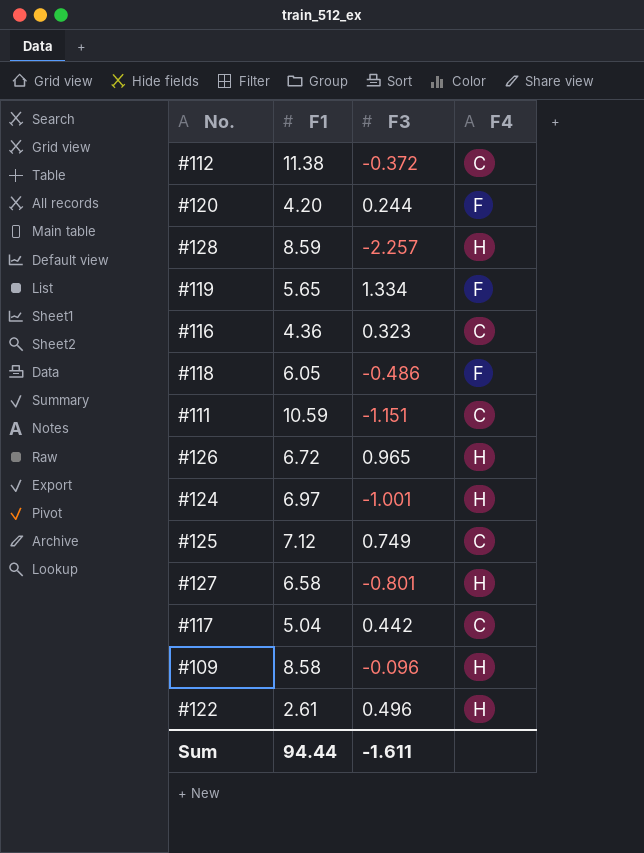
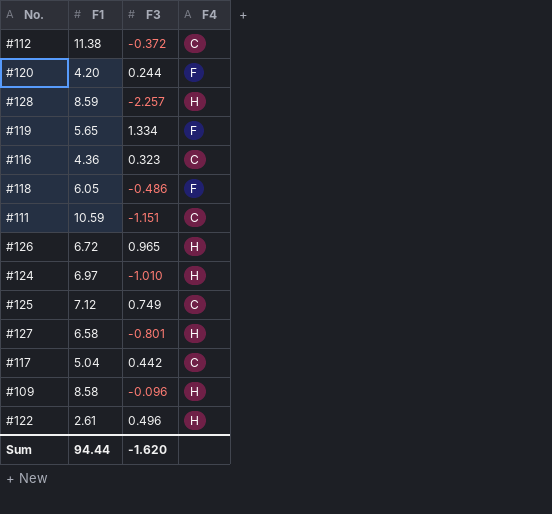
#124 | F3: -1.001 -> -1.010
Sum | F3: -1.611 -> -1.620

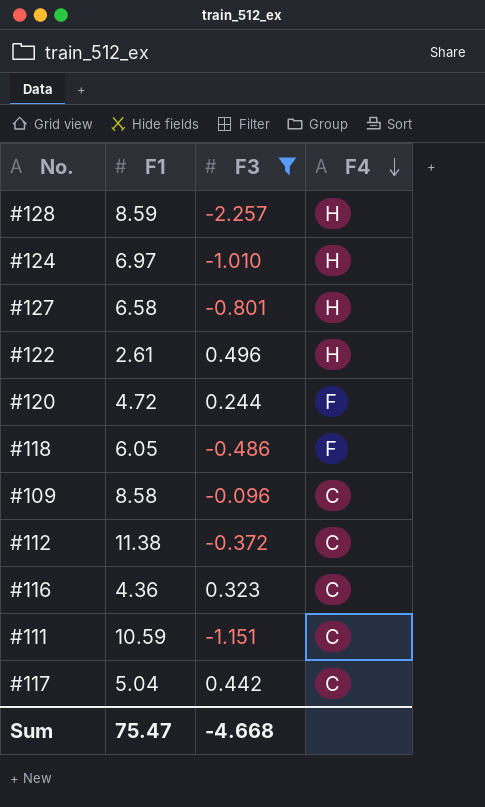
filter: none -> F3 <= 0.496
row order: none -> F4 descending
#120 | F1: 4.20 -> 4.72
#109 | F4: H -> C
Sum | F1: 94.44 -> 75.47
Sum | F3: -1.620 -> -4.668

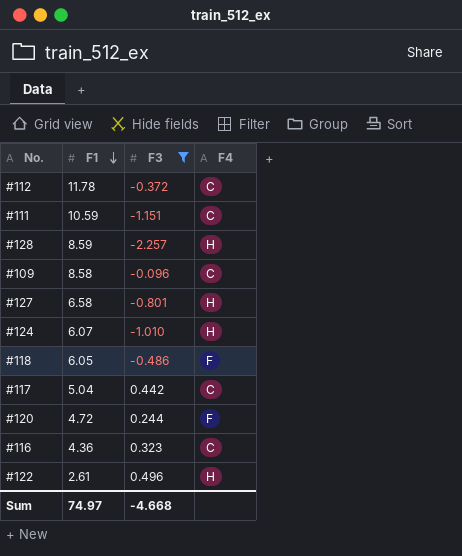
row order: F4 descending -> F1 descending
#112 | F1: 11.38 -> 11.78
#124 | F1: 6.97 -> 6.07
Sum | F1: 75.47 -> 74.97

